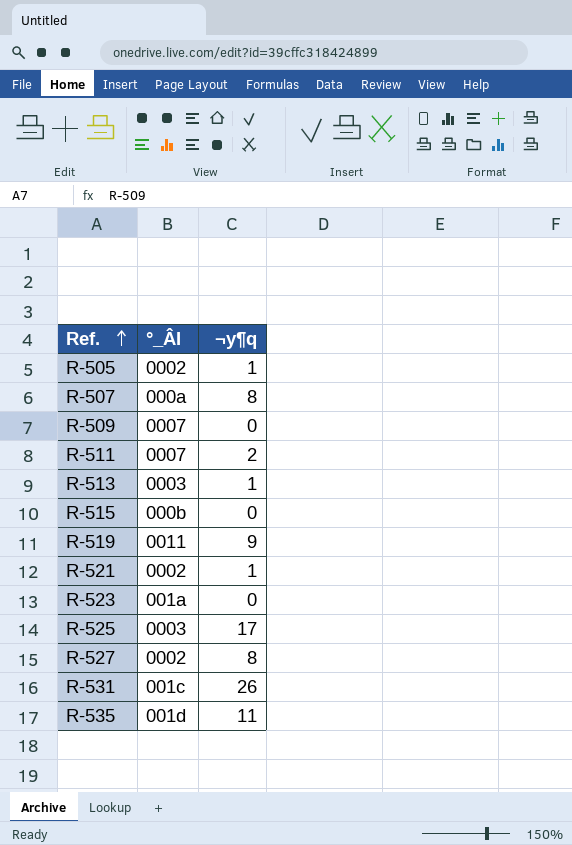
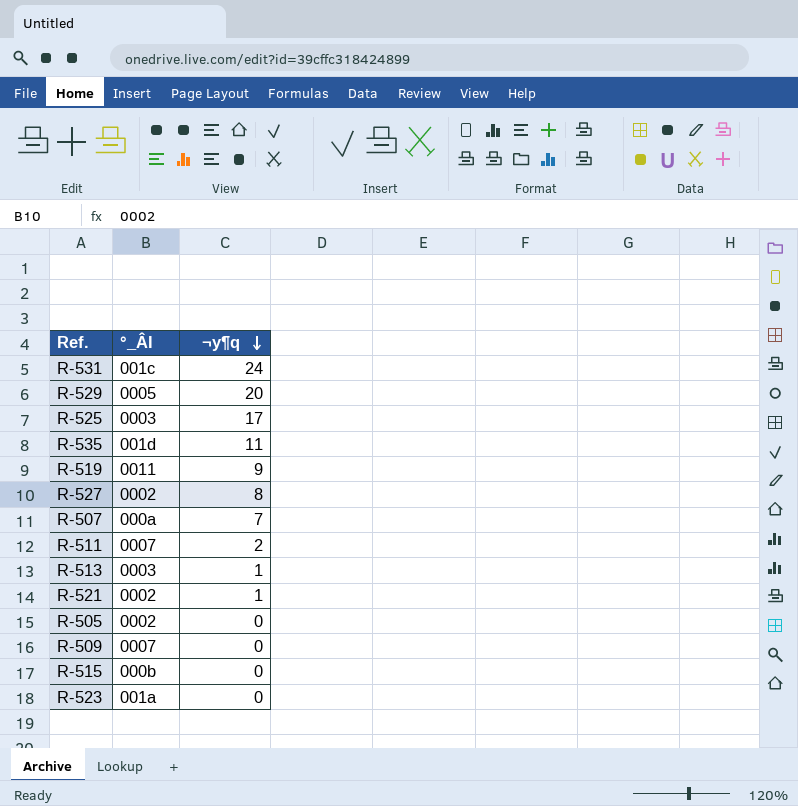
row order: Ref. ascending -> ¬y¶q descending
R-531 | ¬y¶q: 26 -> 24
row R-529: none -> 0005 | 20
R-507 | ¬y¶q: 8 -> 7
R-505 | ¬y¶q: 1 -> 0

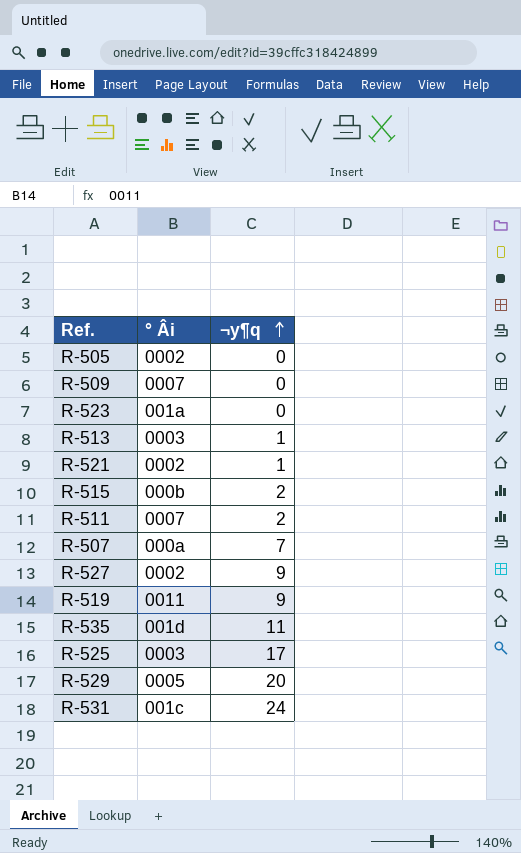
row order: ¬y¶q descending -> ¬y¶q ascending
column name: °_ÂI -> ° Âi
R-515 | ¬y¶q: 0 -> 2
R-527 | ¬y¶q: 8 -> 9

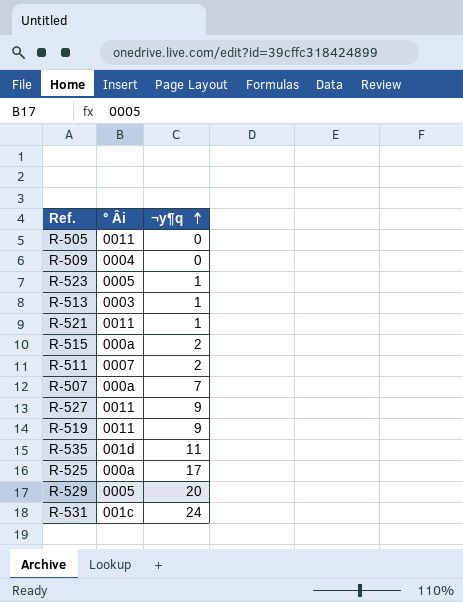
R-505 | ° Âi: 0002 -> 0011
R-509 | ° Âi: 0007 -> 0004
R-523 | ° Âi: 001a -> 0005
R-523 | ¬y¶q: 0 -> 1
R-521 | ° Âi: 0002 -> 0011
R-515 | ° Âi: 000b -> 000a
R-527 | ° Âi: 0002 -> 0011
R-525 | ° Âi: 0003 -> 000a

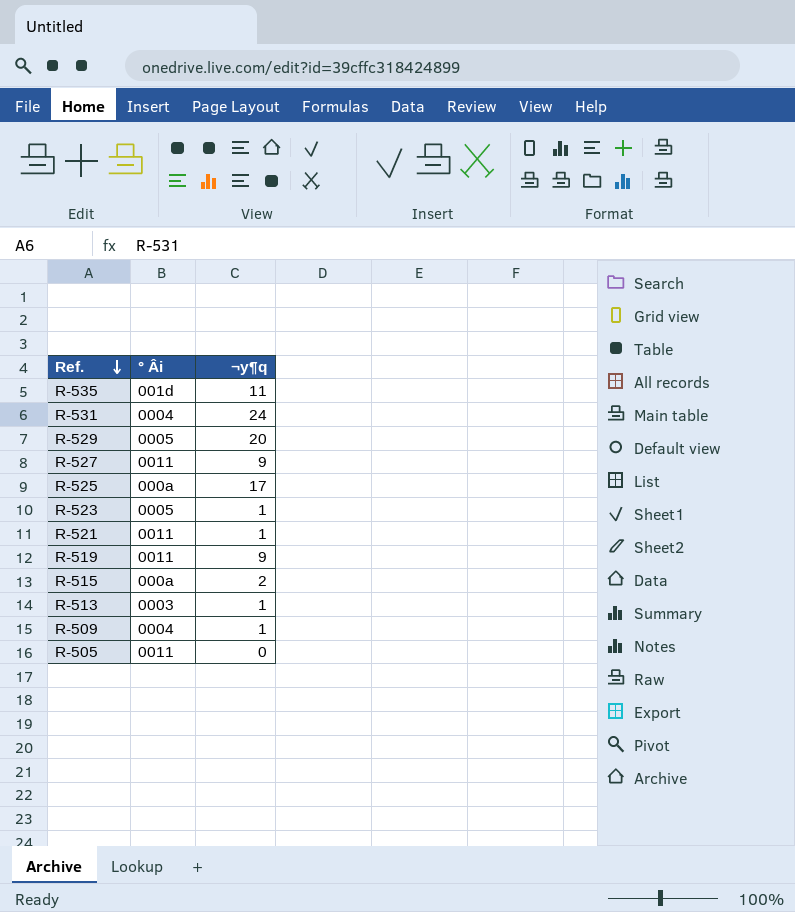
row order: ¬y¶q ascending -> Ref. descending
row R-511: 0007 | 2 -> none
row R-507: 000a | 7 -> none
R-531 | ° Âi: 001c -> 0004
R-509 | ¬y¶q: 0 -> 1

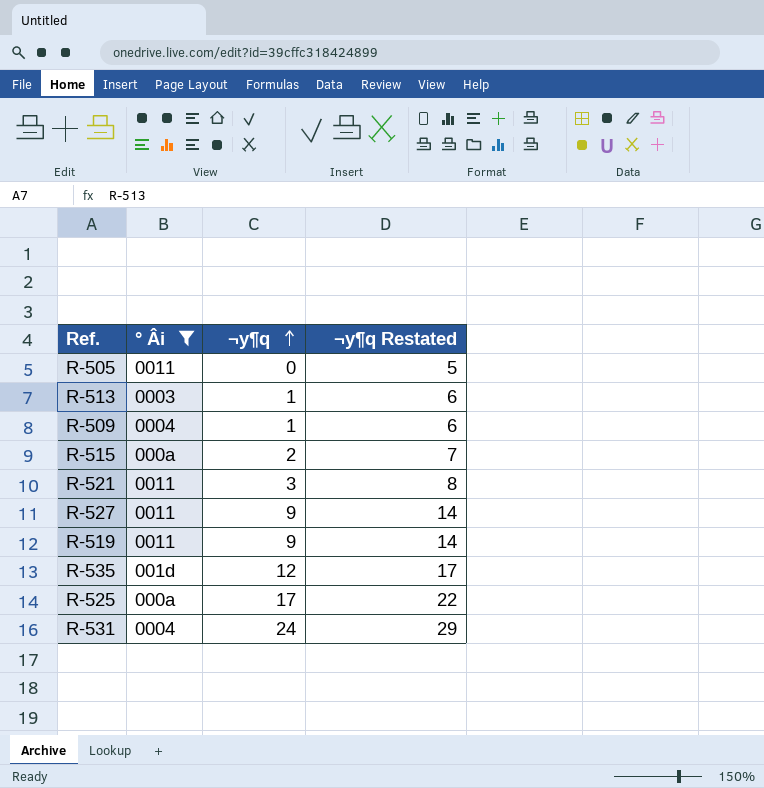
filter: none -> ° Âi != 0005
row order: Ref. descending -> ¬y¶q ascending
column ¬y¶q Restated | formula: none -> [¬y¶q] + 5
R-521 | ¬y¶q: 1 -> 3
R-535 | ¬y¶q: 11 -> 12

